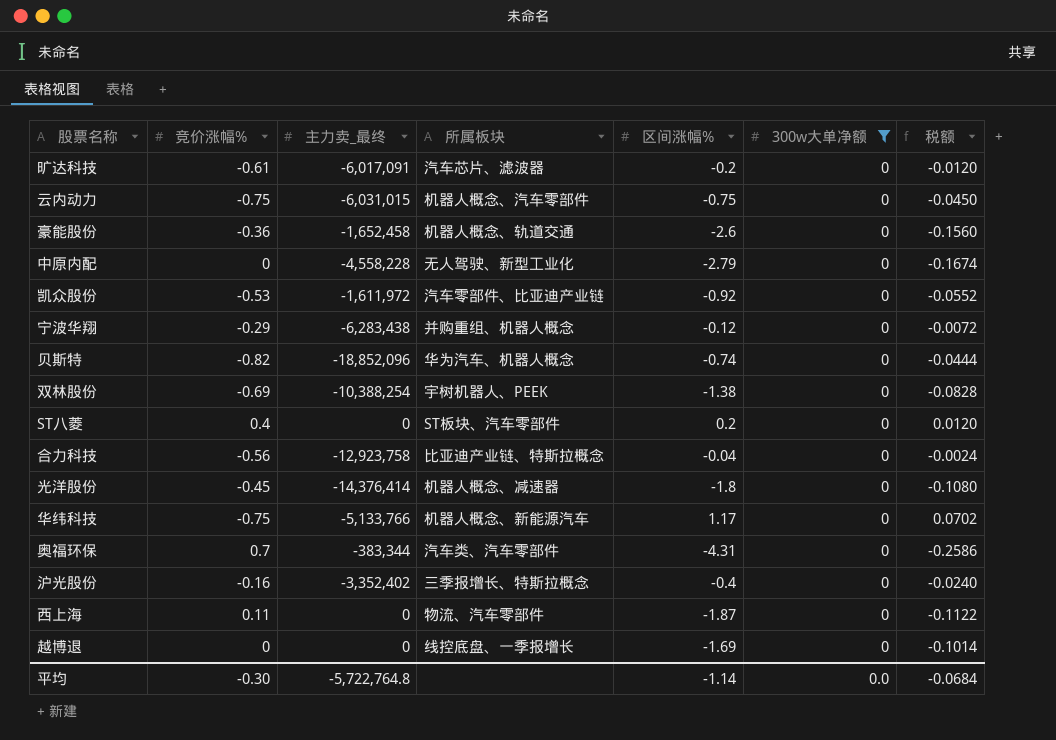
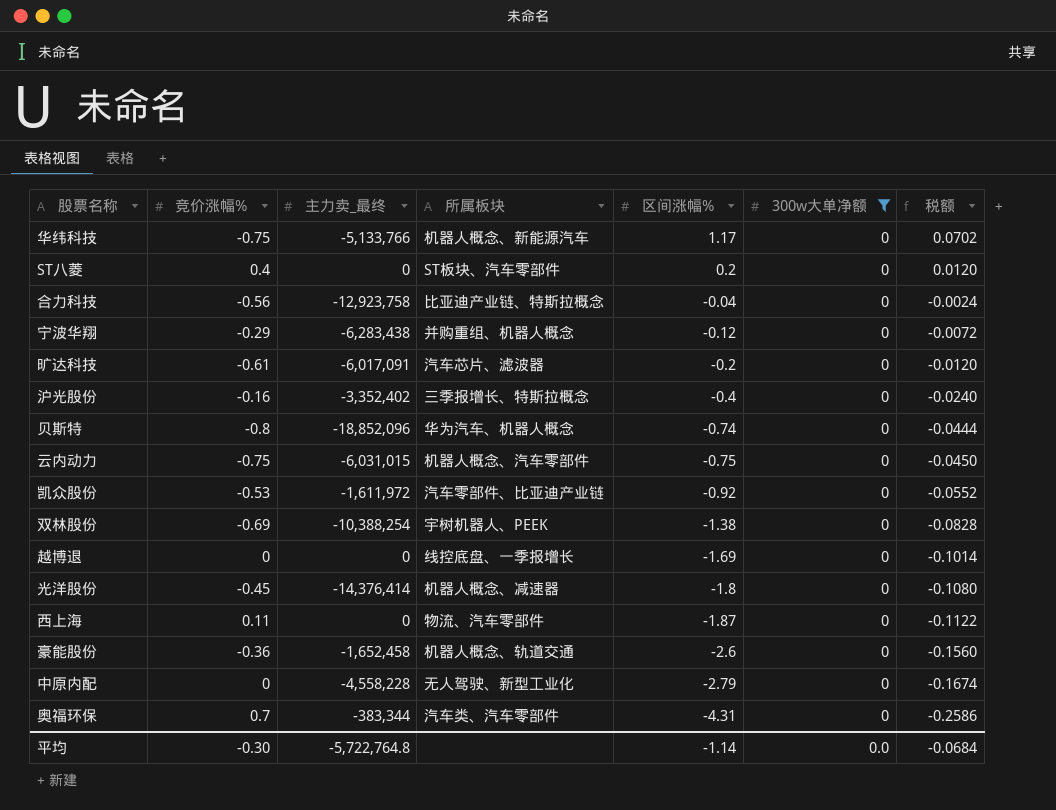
row order: none -> 区间涨幅% descending
贝斯特 | 竞价涨幅%: -0.82 -> -0.8

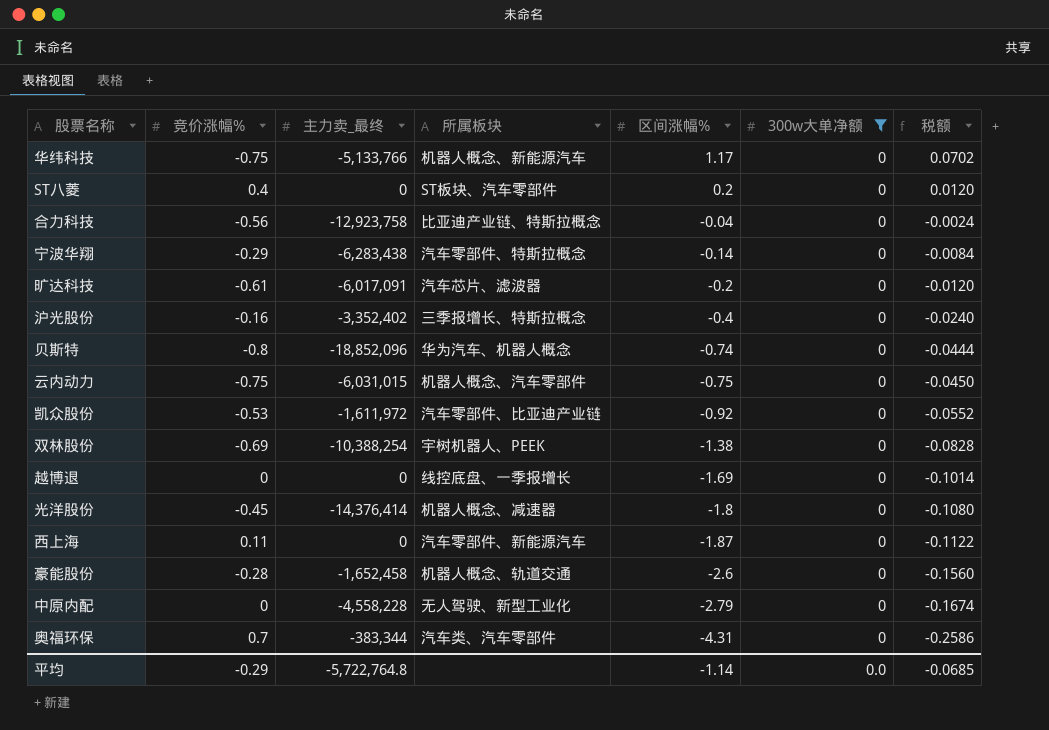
宁波华翔 | 所属板块: 并购重组、机器人概念 -> 汽车零部件、特斯拉概念
宁波华翔 | 区间涨幅%: -0.12 -> -0.14
宁波华翔 | 税额: -0.0072 -> -0.0084
西上海 | 所属板块: 物流、汽车零部件 -> 汽车零部件、新能源汽车
豪能股份 | 竞价涨幅%: -0.36 -> -0.28
平均 | 竞价涨幅%: -0.30 -> -0.29
平均 | 税额: -0.0684 -> -0.0685

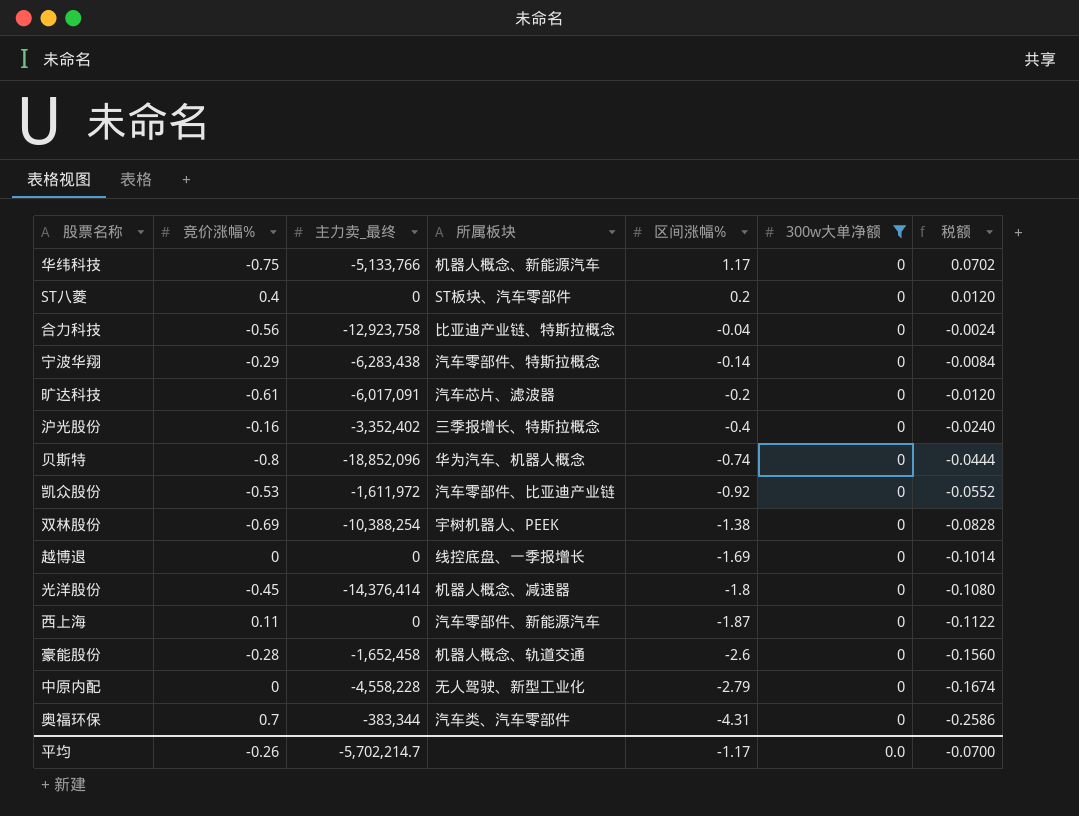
row 云内动力: -0.75 | -6,031,015 | 机器人概念、汽车零部件 | -0.75 | 0 | -0.0450 -> none
平均 | 竞价涨幅%: -0.29 -> -0.26
平均 | 主力卖_最终: -5,722,764.8 -> -5,702,214.7
平均 | 区间涨幅%: -1.14 -> -1.17
平均 | 税额: -0.0685 -> -0.0700

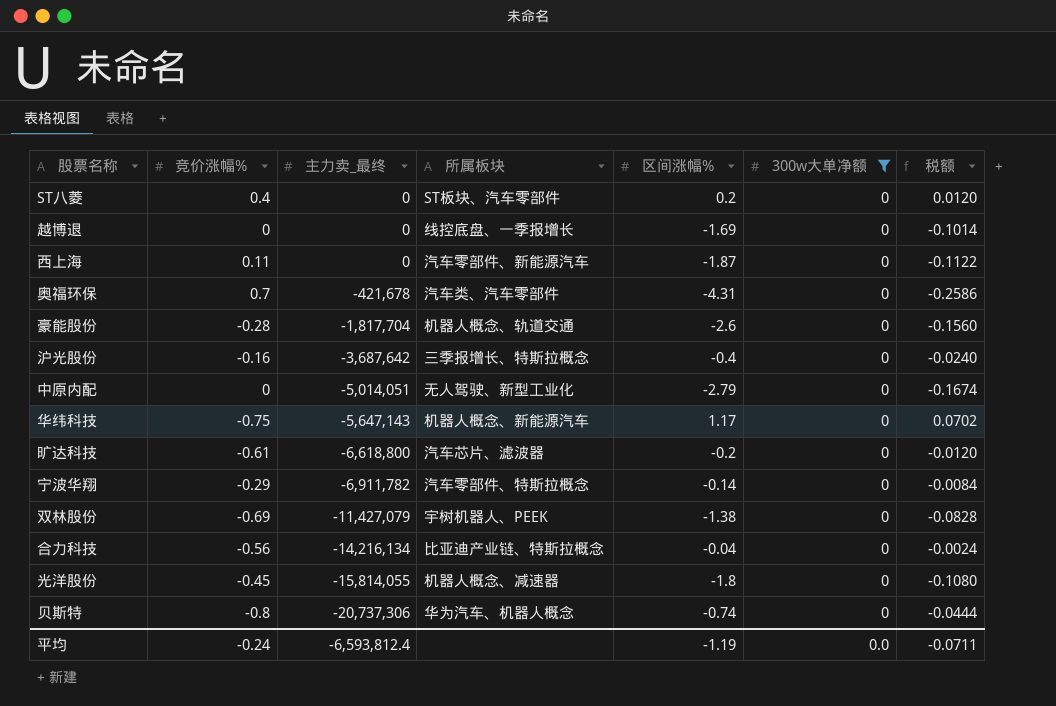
row order: 区间涨幅% descending -> 主力卖_最终 descending
row 凯众股份: -0.53 | -1,611,972 | 汽车零部件、比亚迪产业链 | -0.92 | 0 | -0.0552 -> none
奥福环保 | 主力卖_最终: -383,344 -> -421,678
豪能股份 | 主力卖_最终: -1,652,458 -> -1,817,704
沪光股份 | 主力卖_最终: -3,352,402 -> -3,687,642
中原内配 | 主力卖_最终: -4,558,228 -> -5,014,051
华纬科技 | 主力卖_最终: -5,133,766 -> -5,647,143
旷达科技 | 主力卖_最终: -6,017,091 -> -6,618,800
宁波华翔 | 主力卖_最终: -6,283,438 -> -6,911,782
双林股份 | 主力卖_最终: -10,388,254 -> -11,427,079
合力科技 | 主力卖_最终: -12,923,758 -> -14,216,134
光洋股份 | 主力卖_最终: -14,376,414 -> -15,814,055
贝斯特 | 主力卖_最终: -18,852,096 -> -20,737,306
平均 | 竞价涨幅%: -0.26 -> -0.24
平均 | 主力卖_最终: -5,702,214.7 -> -6,593,812.4
平均 | 区间涨幅%: -1.17 -> -1.19
平均 | 税额: -0.0700 -> -0.0711

